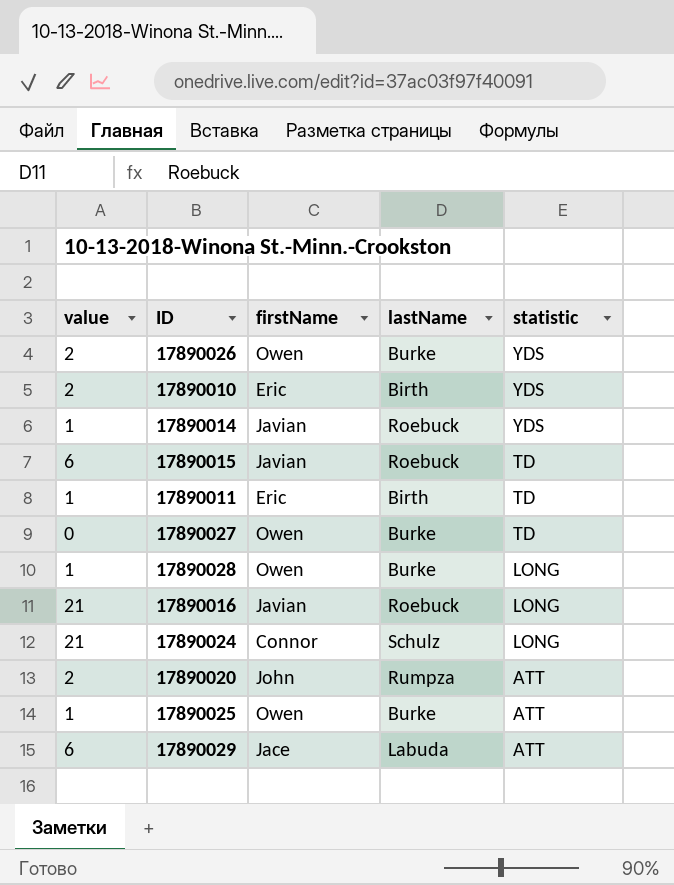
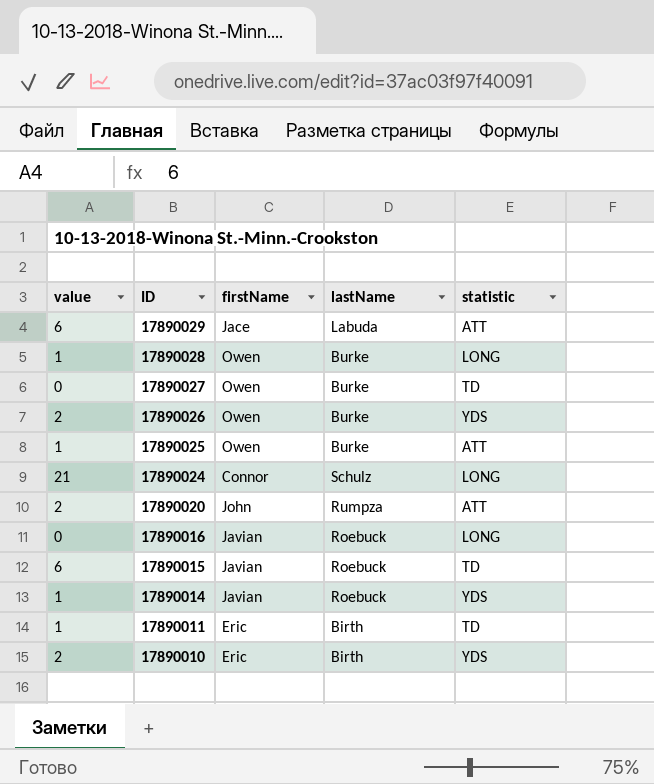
row order: statistic descending -> ID descending
17890016 | value: 21 -> 0

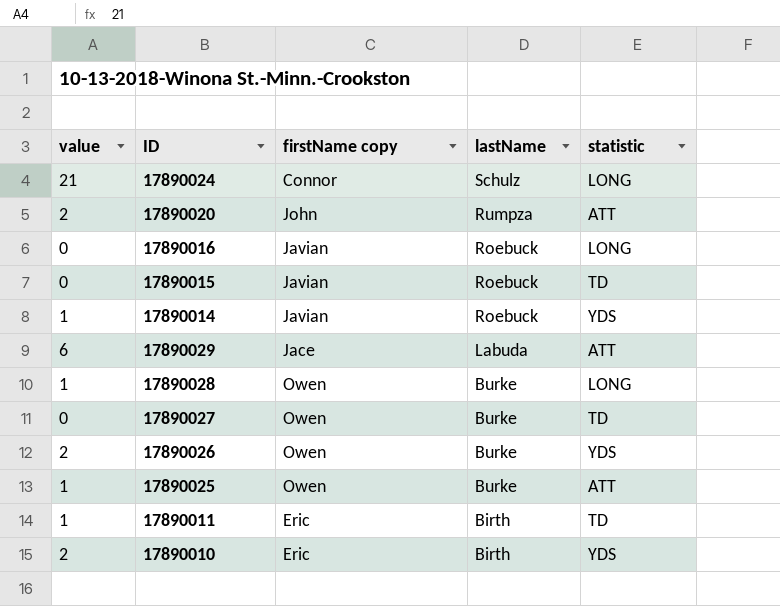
row order: ID descending -> lastName descending
column name: firstName -> firstName copy
17890015 | value: 6 -> 0

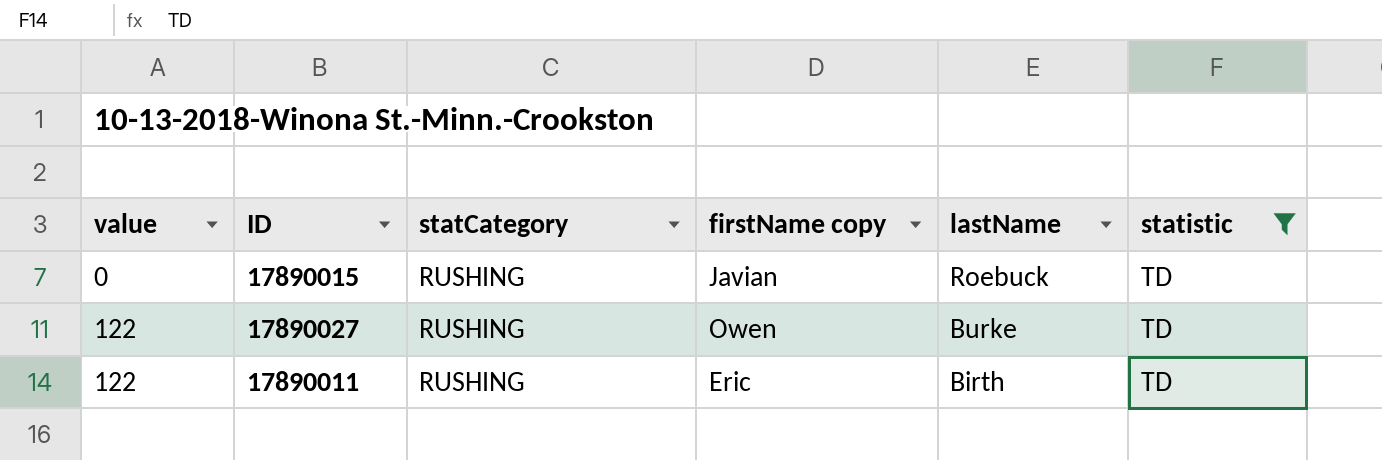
filter: none -> statistic = TD
column statCategory | position: none -> 3
17890027 | value: 0 -> 122
17890011 | value: 1 -> 122

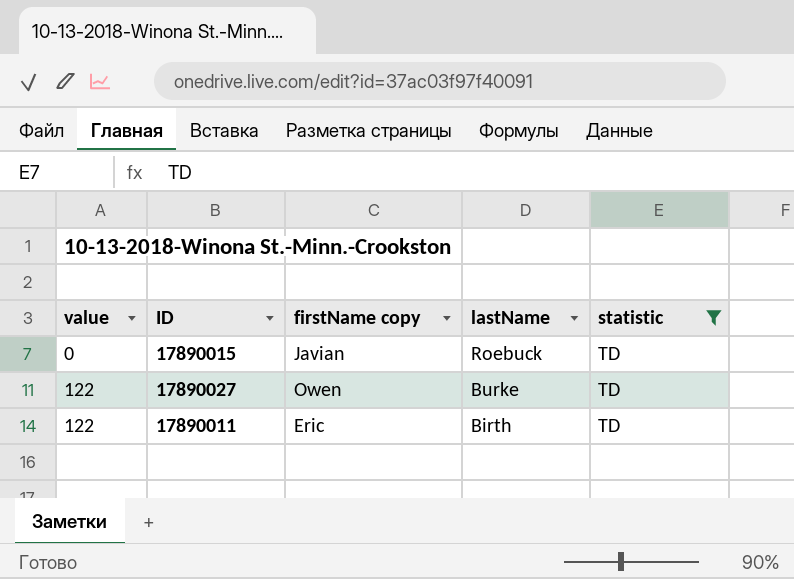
column statCategory | position: 3 -> none

